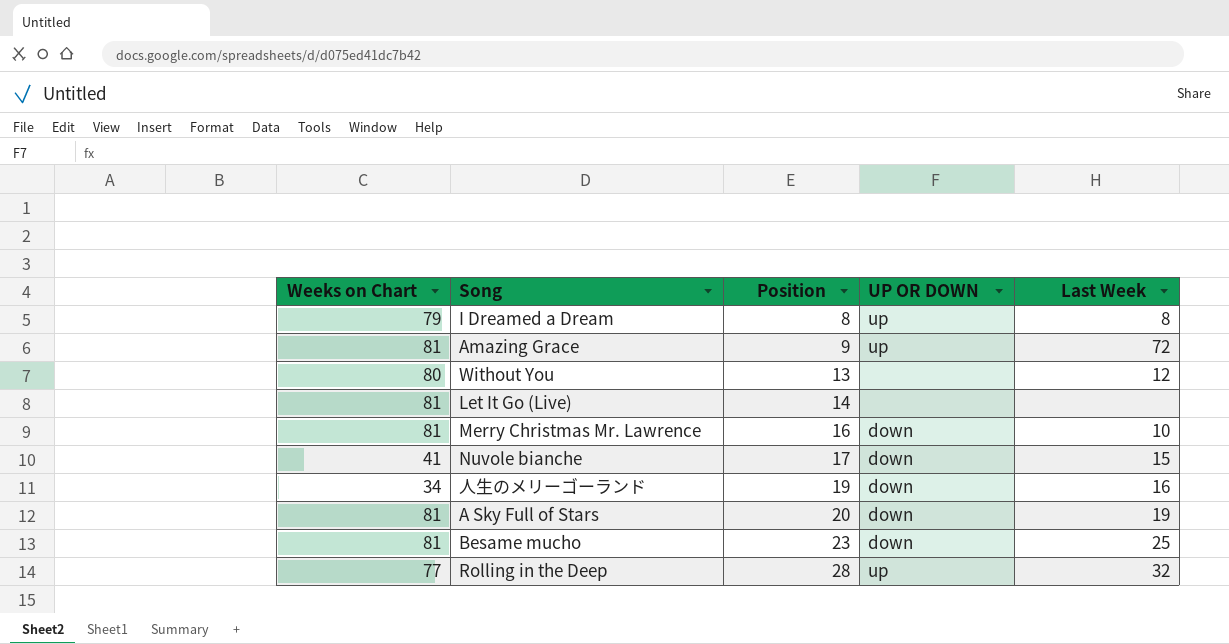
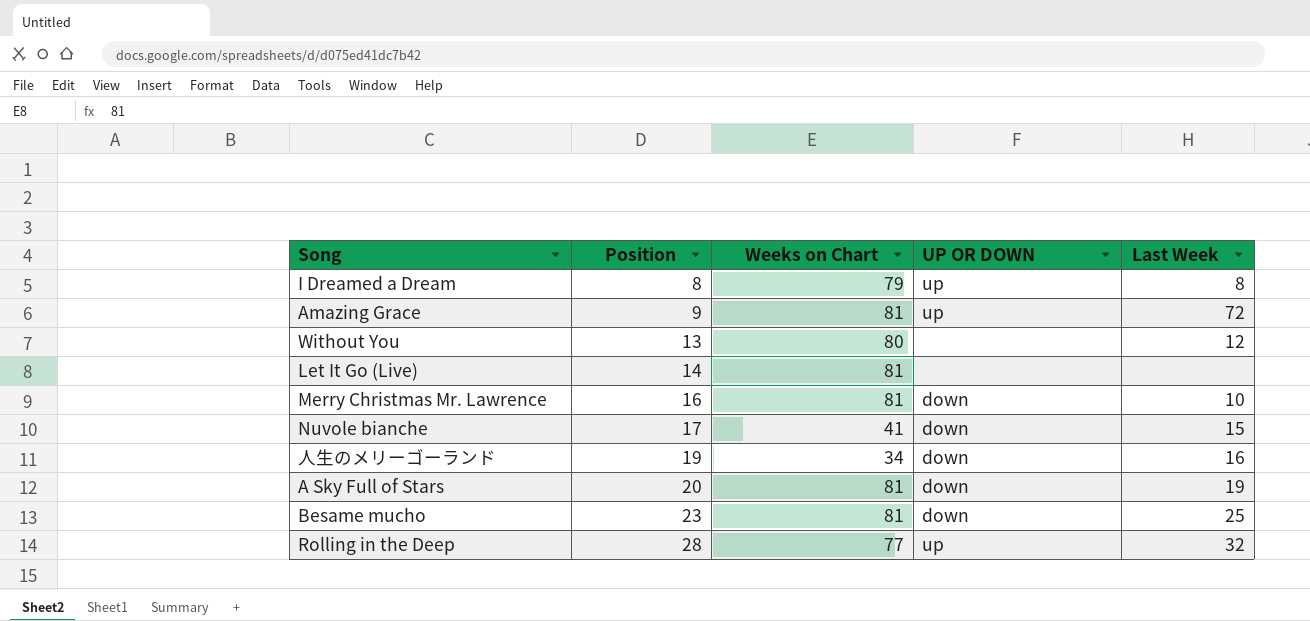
column Weeks on Chart | position: 1 -> 3

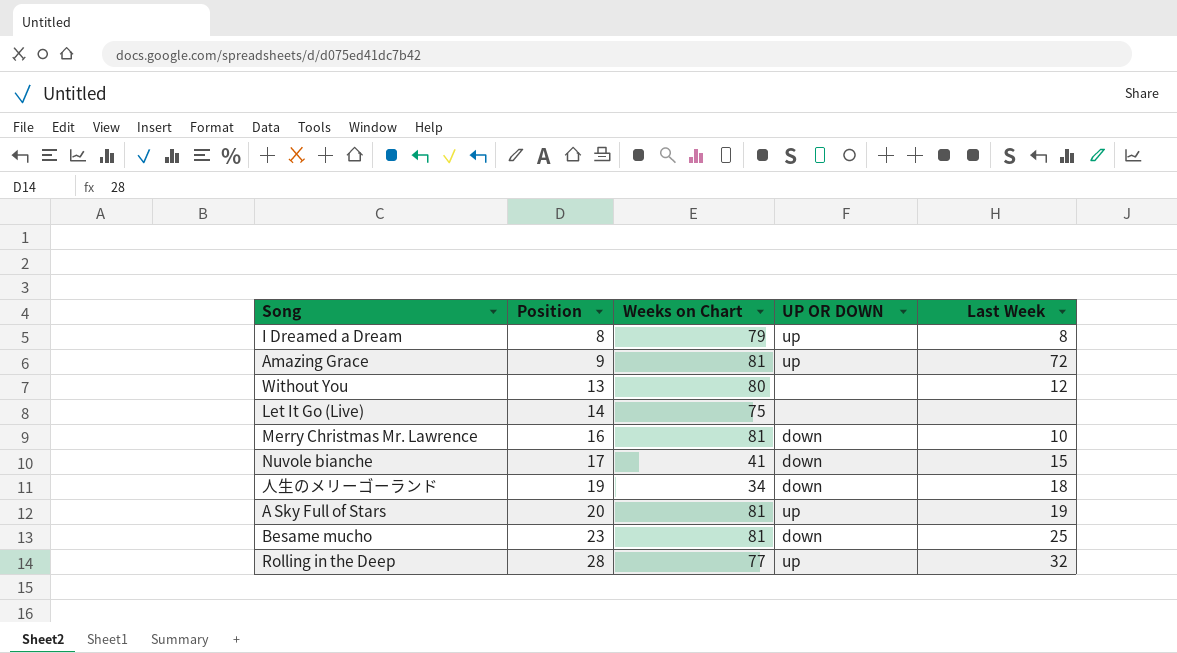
Let It Go (Live) | Weeks on Chart: 81 -> 75
人生のメリーゴーランド | Last Week: 16 -> 18
A Sky Full of Stars | UP OR DOWN: down -> up

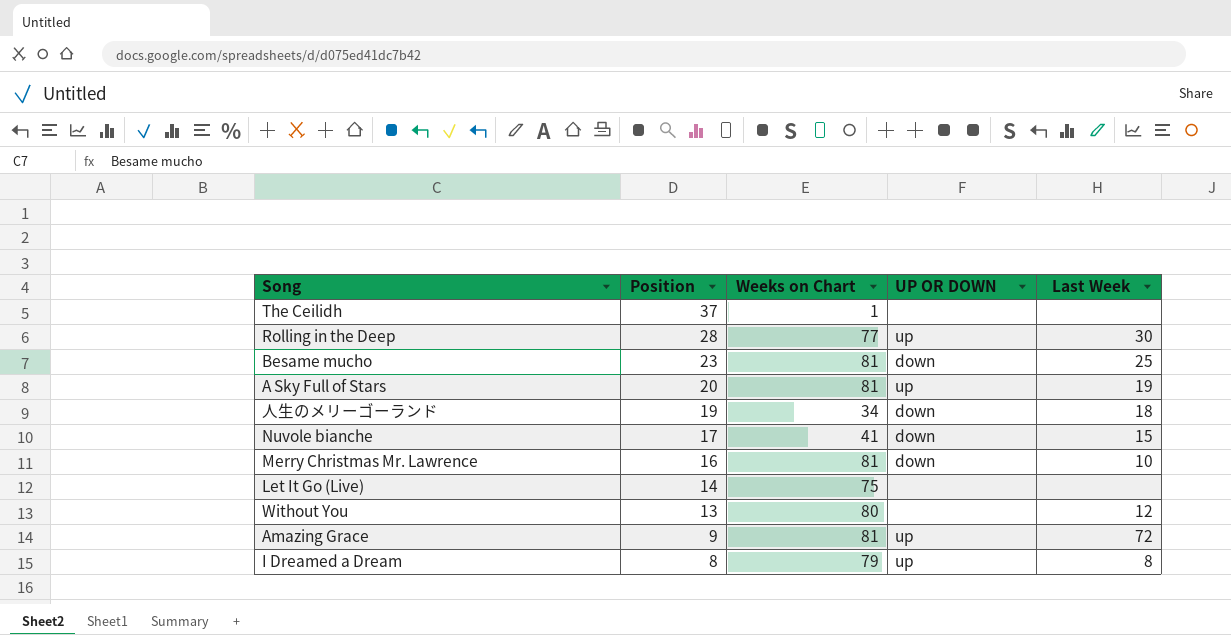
row order: Position ascending -> Position descending
row The Ceilidh: none -> 37 | 1 | none | none
Rolling in the Deep | Last Week: 32 -> 30

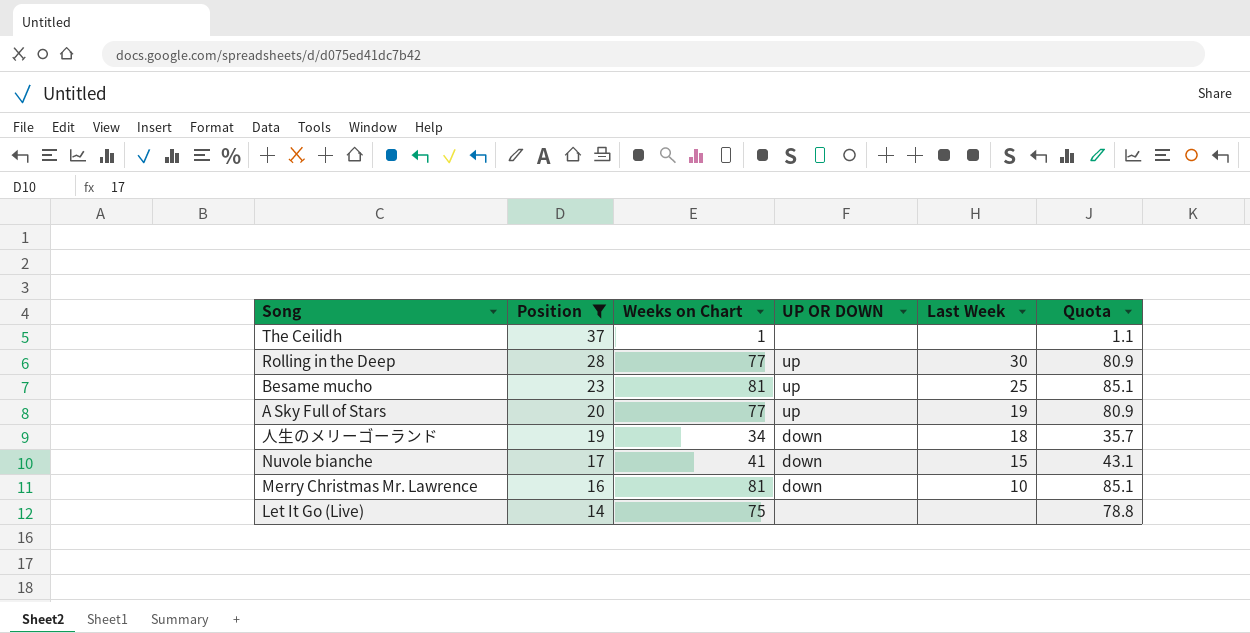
filter: none -> Position >= 14
column Quota | formula: none -> [Weeks on Chart] * 1.05
Besame mucho | UP OR DOWN: down -> up
A Sky Full of Stars | Weeks on Chart: 81 -> 77

